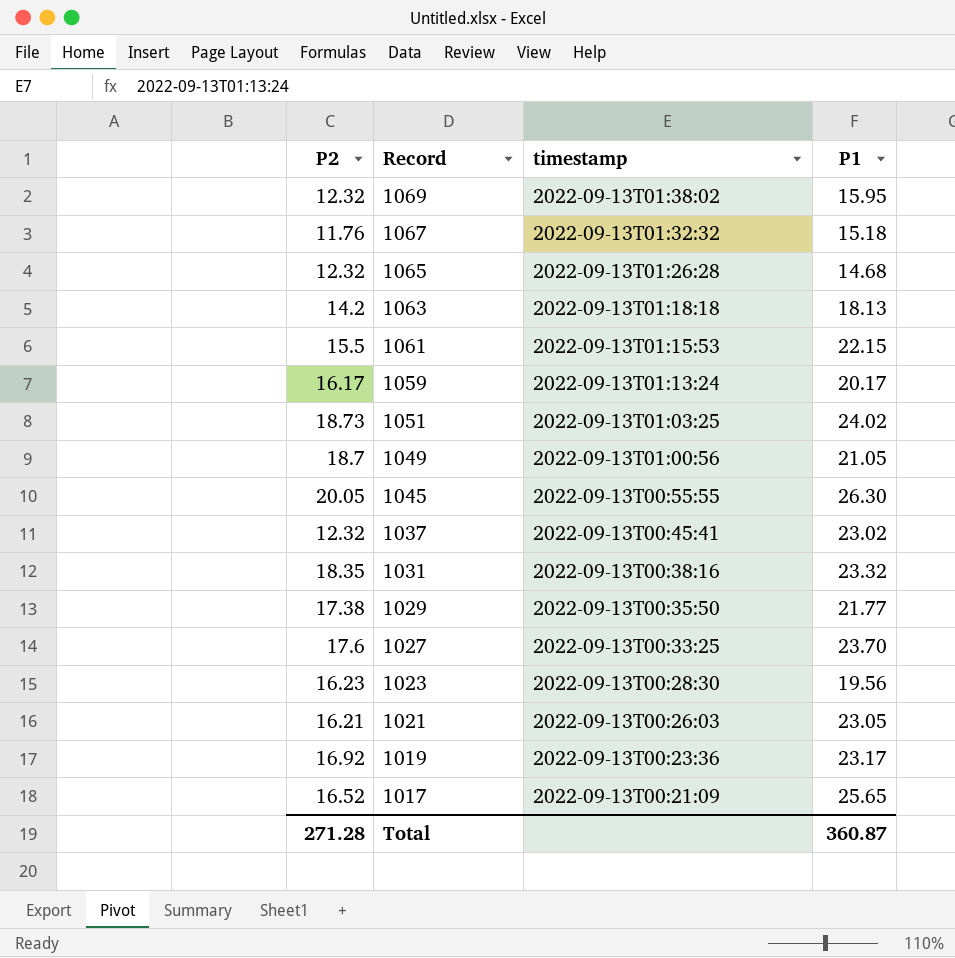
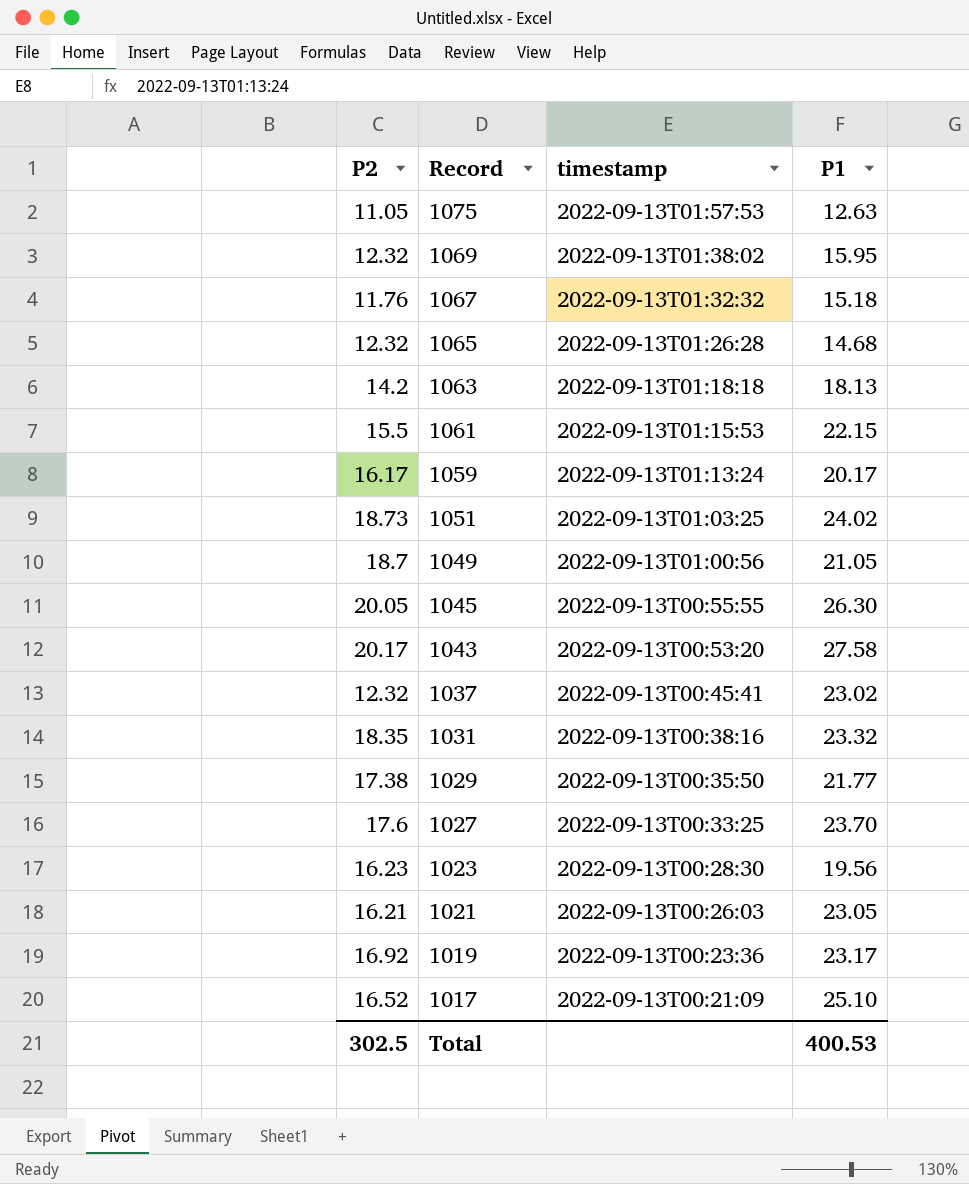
row 1075: none -> 11.05 | 2022-09-13T01:57:53 | 12.63
row 1043: none -> 20.17 | 2022-09-13T00:53:20 | 27.58
1017 | P1: 25.65 -> 25.10
Total | P2: 271.28 -> 302.5
Total | P1: 360.87 -> 400.53

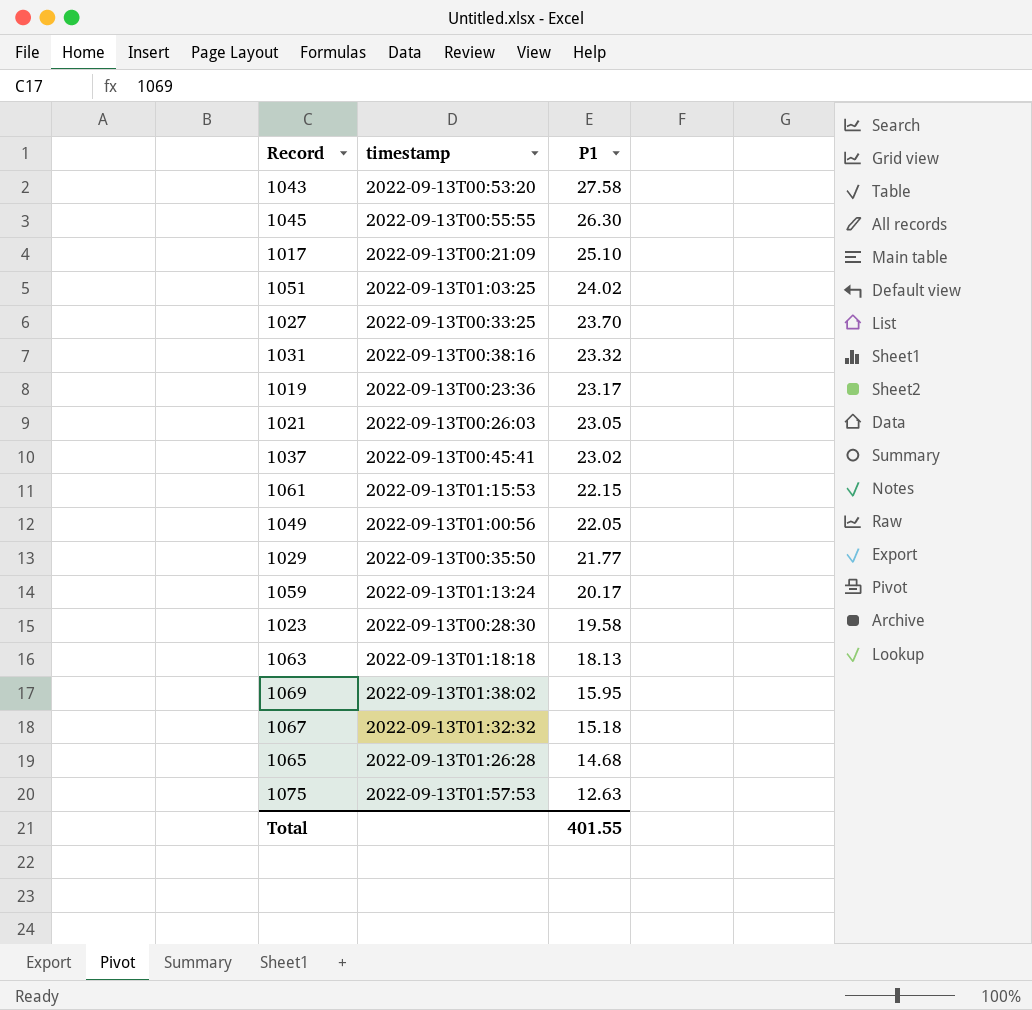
row order: Record descending -> P1 descending
column P2 | position: 1 -> none
1049 | P1: 21.05 -> 22.05
1023 | P1: 19.56 -> 19.58
Total | P1: 400.53 -> 401.55

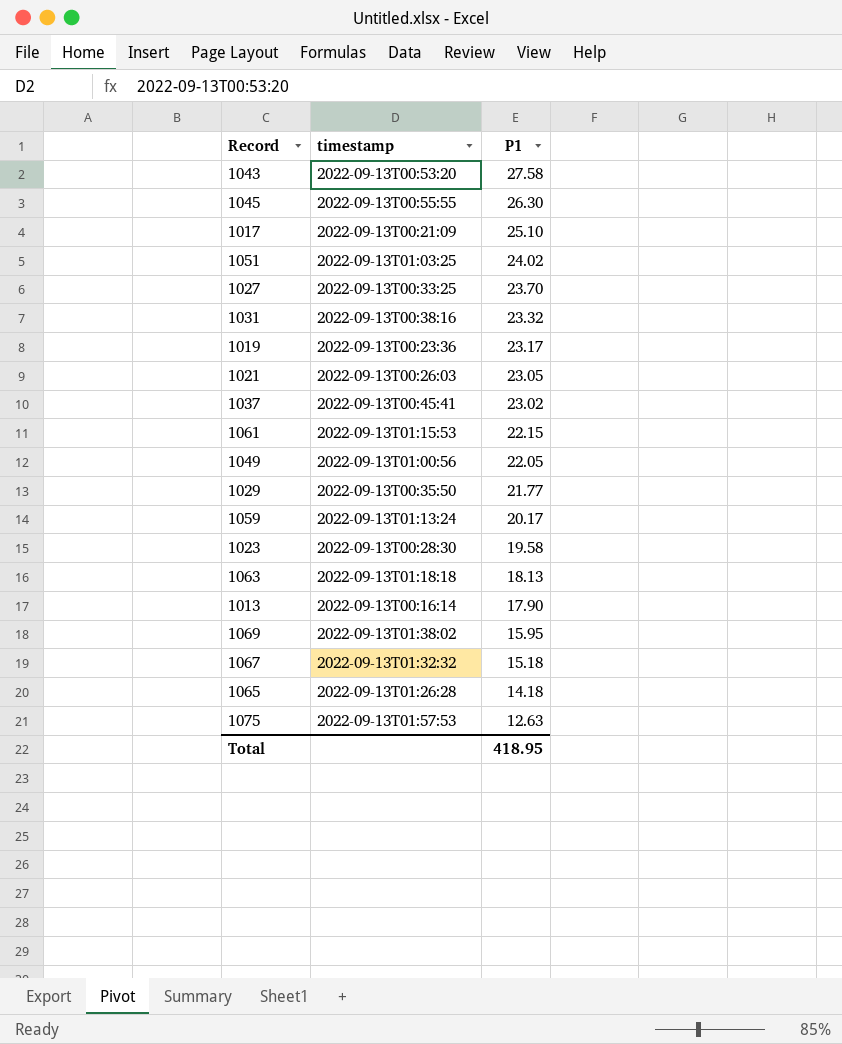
row 1013: none -> 2022-09-13T00:16:14 | 17.90
1065 | P1: 14.68 -> 14.18
Total | P1: 401.55 -> 418.95

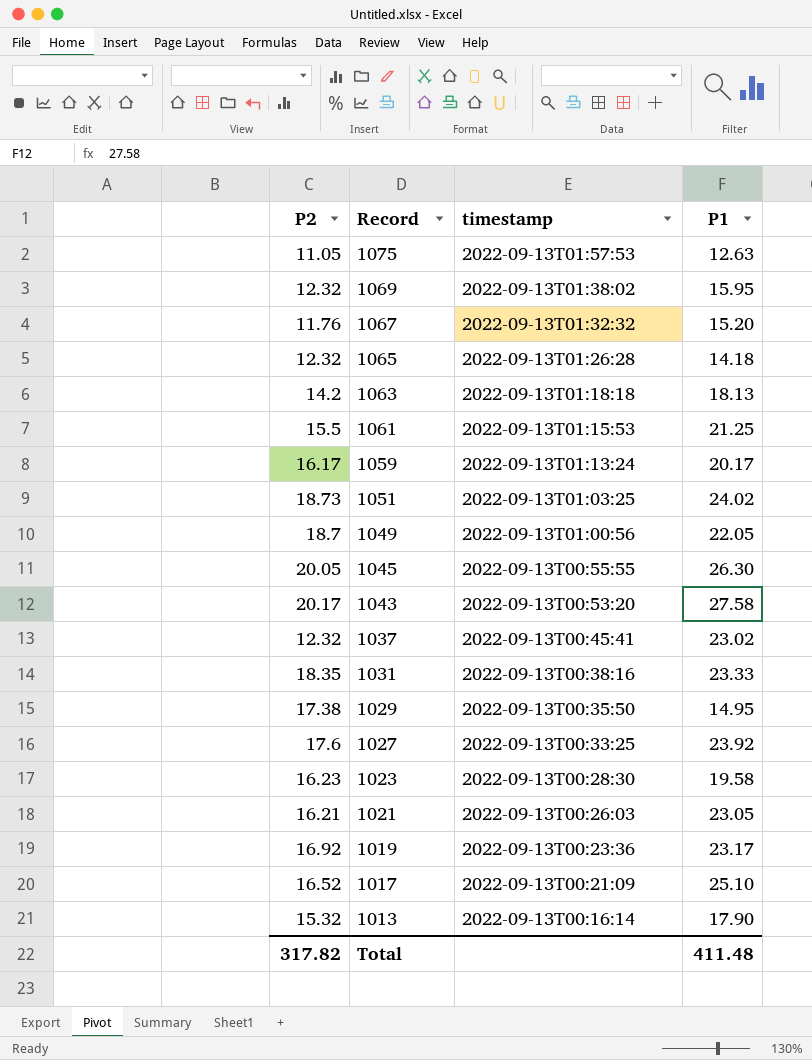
row order: P1 descending -> Record descending
column P2 | position: none -> 1
1067 | P1: 15.18 -> 15.20
1061 | P1: 22.15 -> 21.25
1031 | P1: 23.32 -> 23.33
1029 | P1: 21.77 -> 14.95
1027 | P1: 23.70 -> 23.92
Total | P1: 418.95 -> 411.48

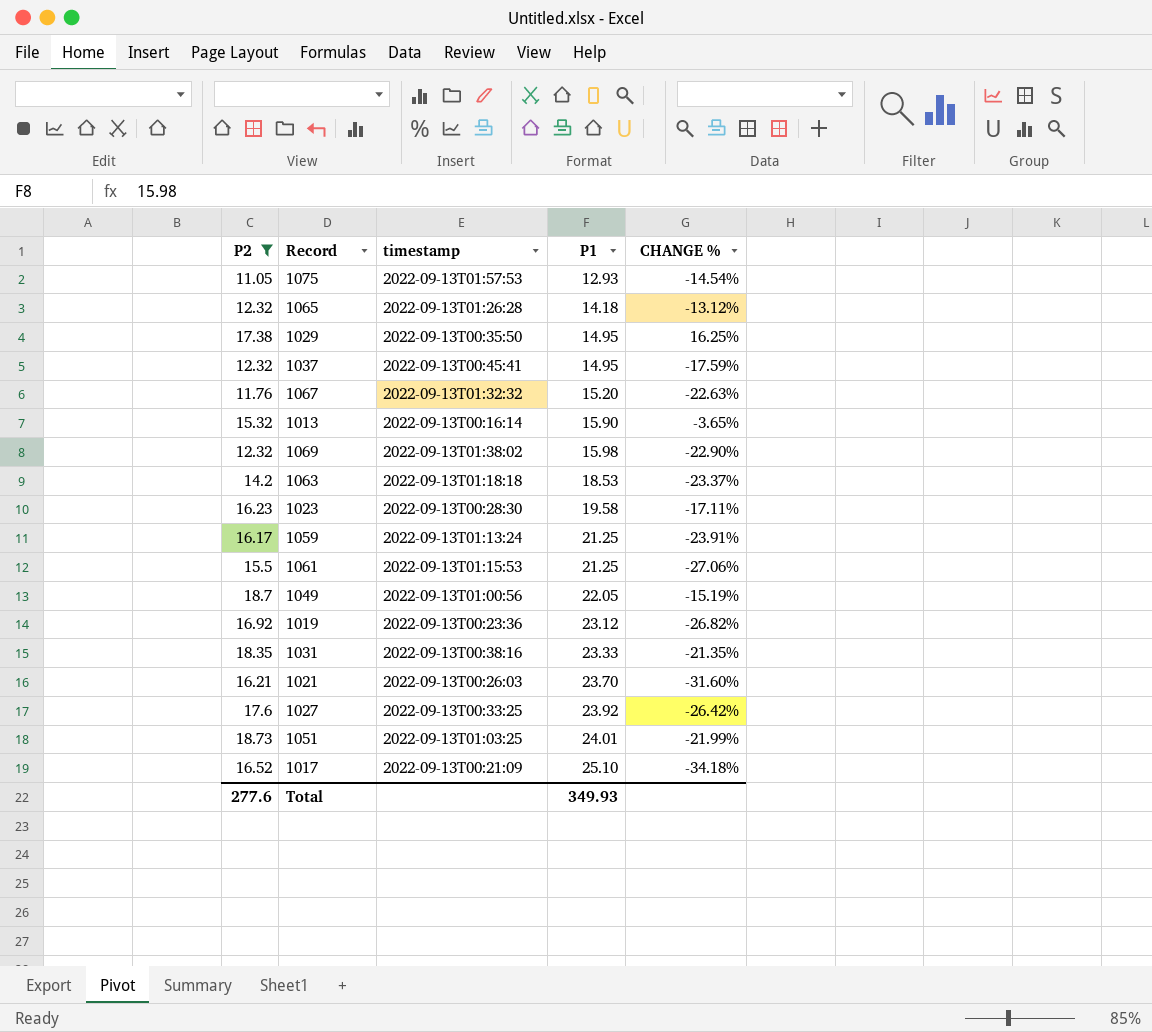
filter: none -> P2 <= 18.73
row order: Record descending -> P1 ascending
column CHANGE % | formula: none -> ([P2] - [P1]) / [P1]
1075 | P1: 12.63 -> 12.93
1037 | P1: 23.02 -> 14.95
1013 | P1: 17.90 -> 15.90
1069 | P1: 15.95 -> 15.98
1063 | P1: 18.13 -> 18.53
1059 | P1: 20.17 -> 21.25
1019 | P1: 23.17 -> 23.12
1021 | P1: 23.05 -> 23.70
1051 | P1: 24.02 -> 24.01
Total | P2: 317.82 -> 277.6
Total | P1: 411.48 -> 349.93

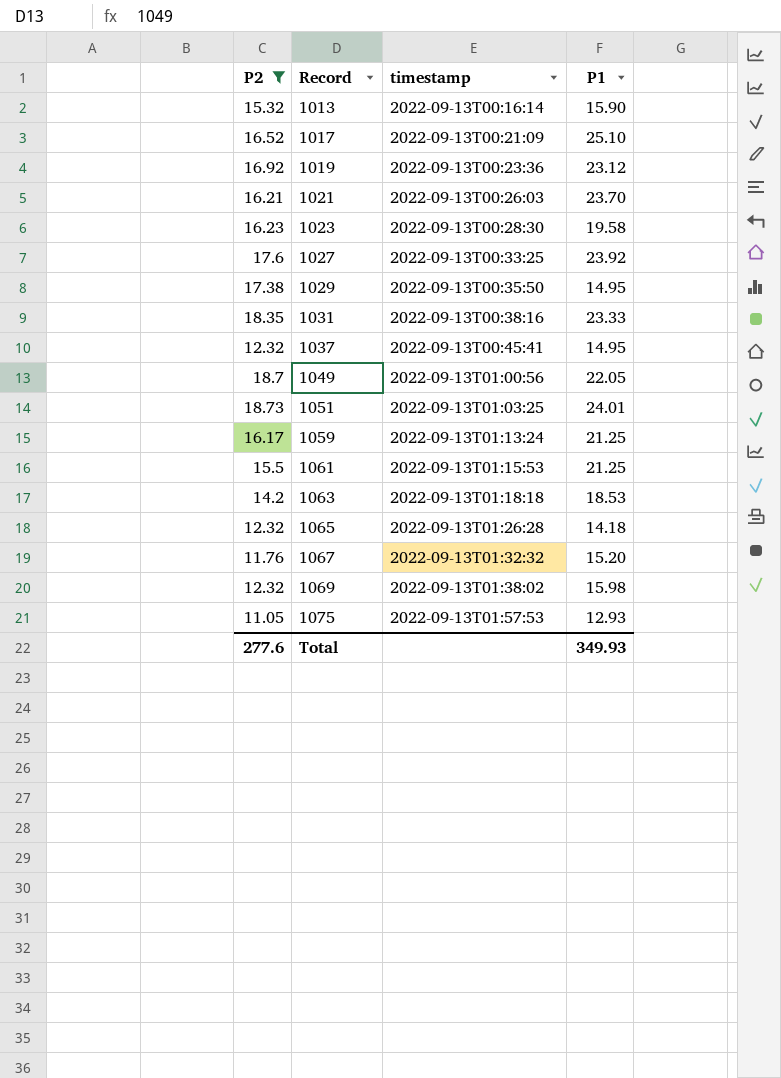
row order: P1 ascending -> Record ascending
column CHANGE % | formula: ([P2] - [P1]) / [P1] -> none

